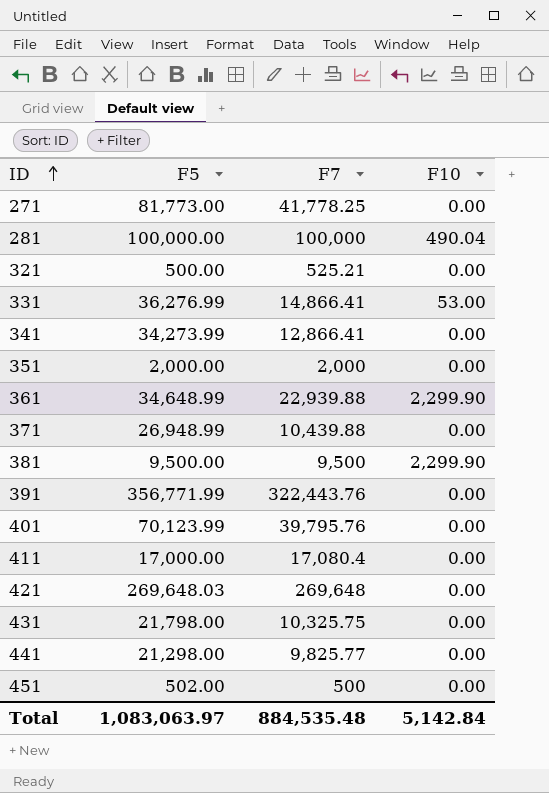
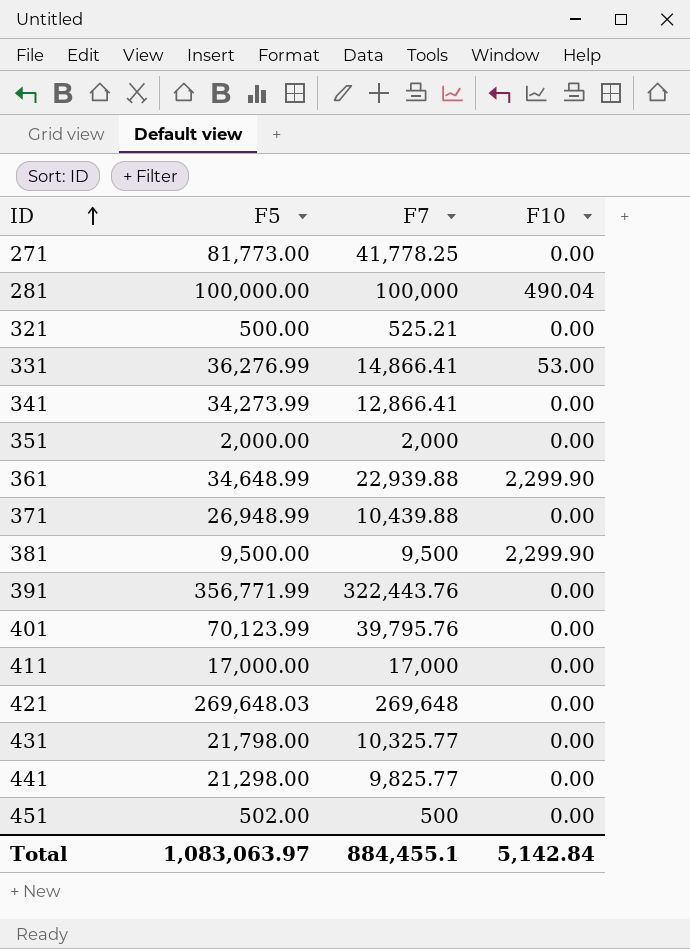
411 | F7: 17,080.4 -> 17,000
431 | F7: 10,325.75 -> 10,325.77
Total | F7: 884,535.48 -> 884,455.1

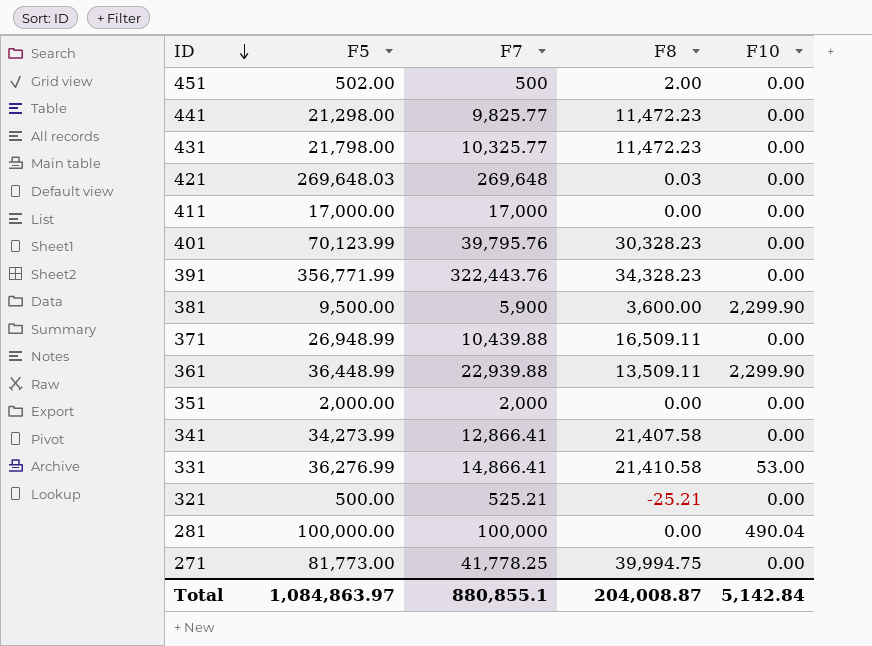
row order: ID ascending -> ID descending
column F8 | formula: none -> [F5] - [F7]
381 | F7: 9,500 -> 5,900
361 | F5: 34,648.99 -> 36,448.99
Total | F5: 1,083,063.97 -> 1,084,863.97
Total | F7: 884,455.1 -> 880,855.1

